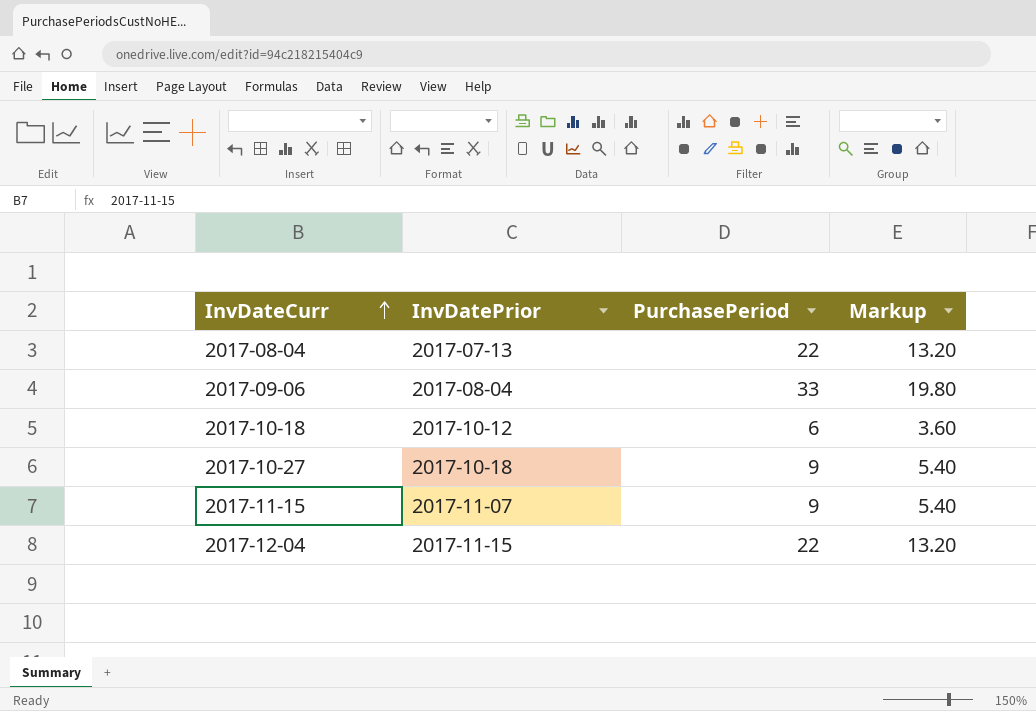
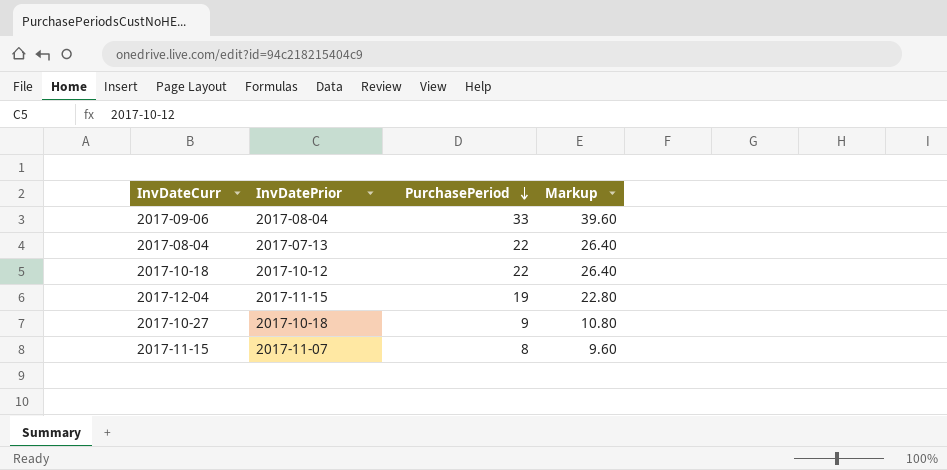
row order: InvDateCurr ascending -> PurchasePeriod descending
column Markup | formula: [PurchasePeriod] * 0.6 -> [PurchasePeriod] * 1.2
2017-10-18 | PurchasePeriod: 6 -> 22
2017-12-04 | PurchasePeriod: 22 -> 19
2017-11-15 | PurchasePeriod: 9 -> 8

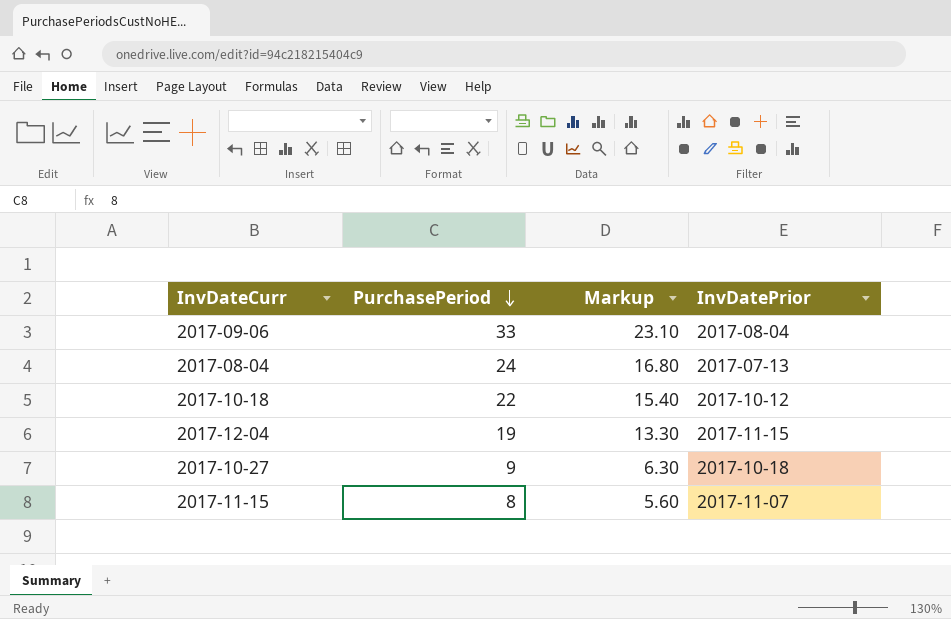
column Markup | formula: [PurchasePeriod] * 1.2 -> [PurchasePeriod] * 0.7
column InvDatePrior | position: 2 -> 4
2017-08-04 | PurchasePeriod: 22 -> 24

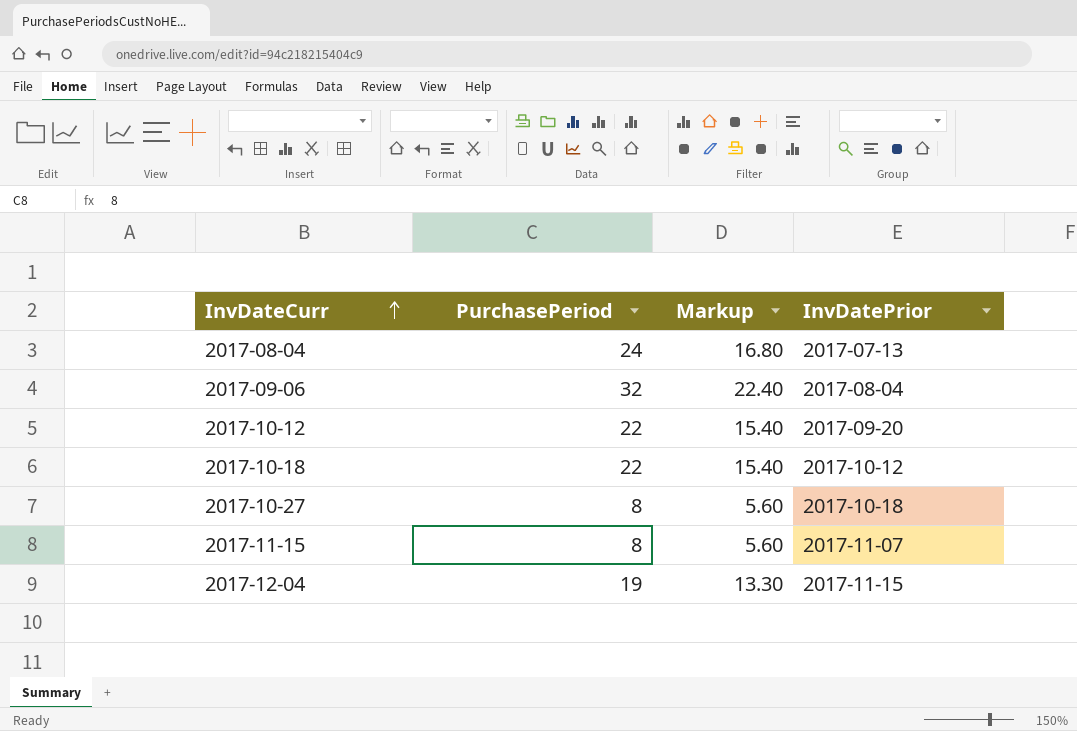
row order: PurchasePeriod descending -> InvDateCurr ascending
2017-09-06 | PurchasePeriod: 33 -> 32
2017-09-06 | Markup: 23.10 -> 22.40
row 2017-10-12: none -> 22 | 15.40 | 2017-09-20
2017-10-27 | PurchasePeriod: 9 -> 8
2017-10-27 | Markup: 6.30 -> 5.60

